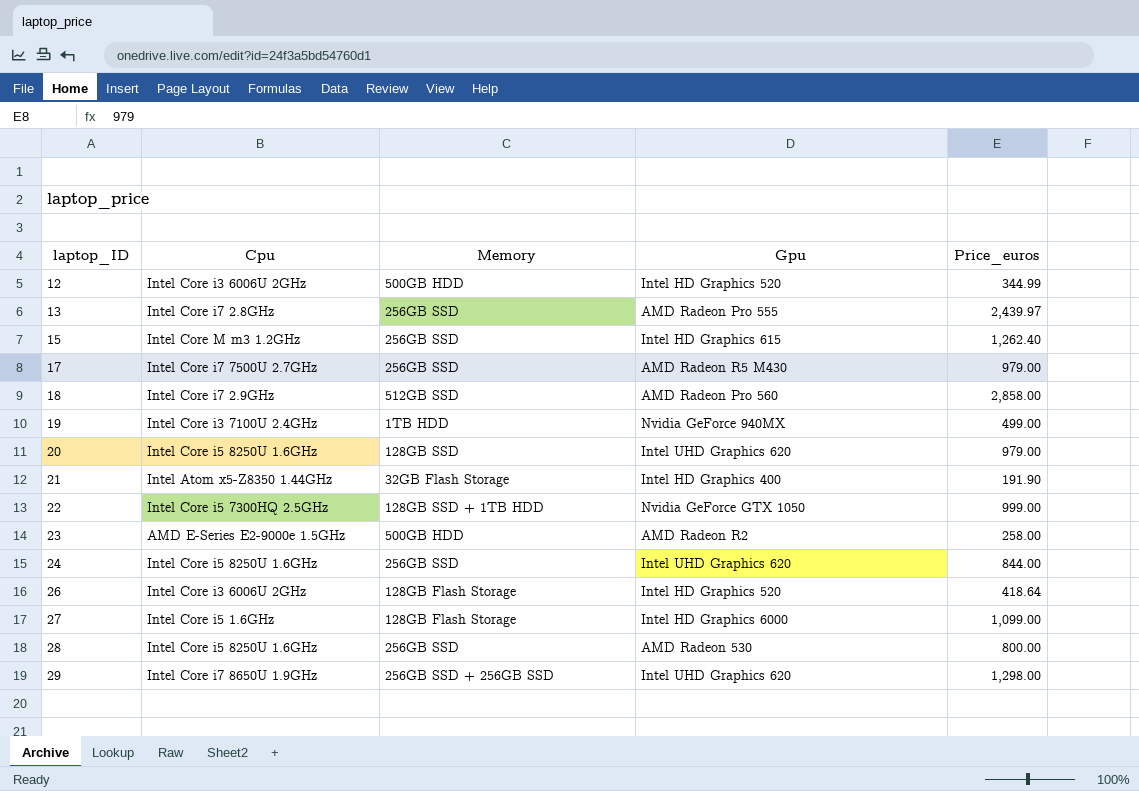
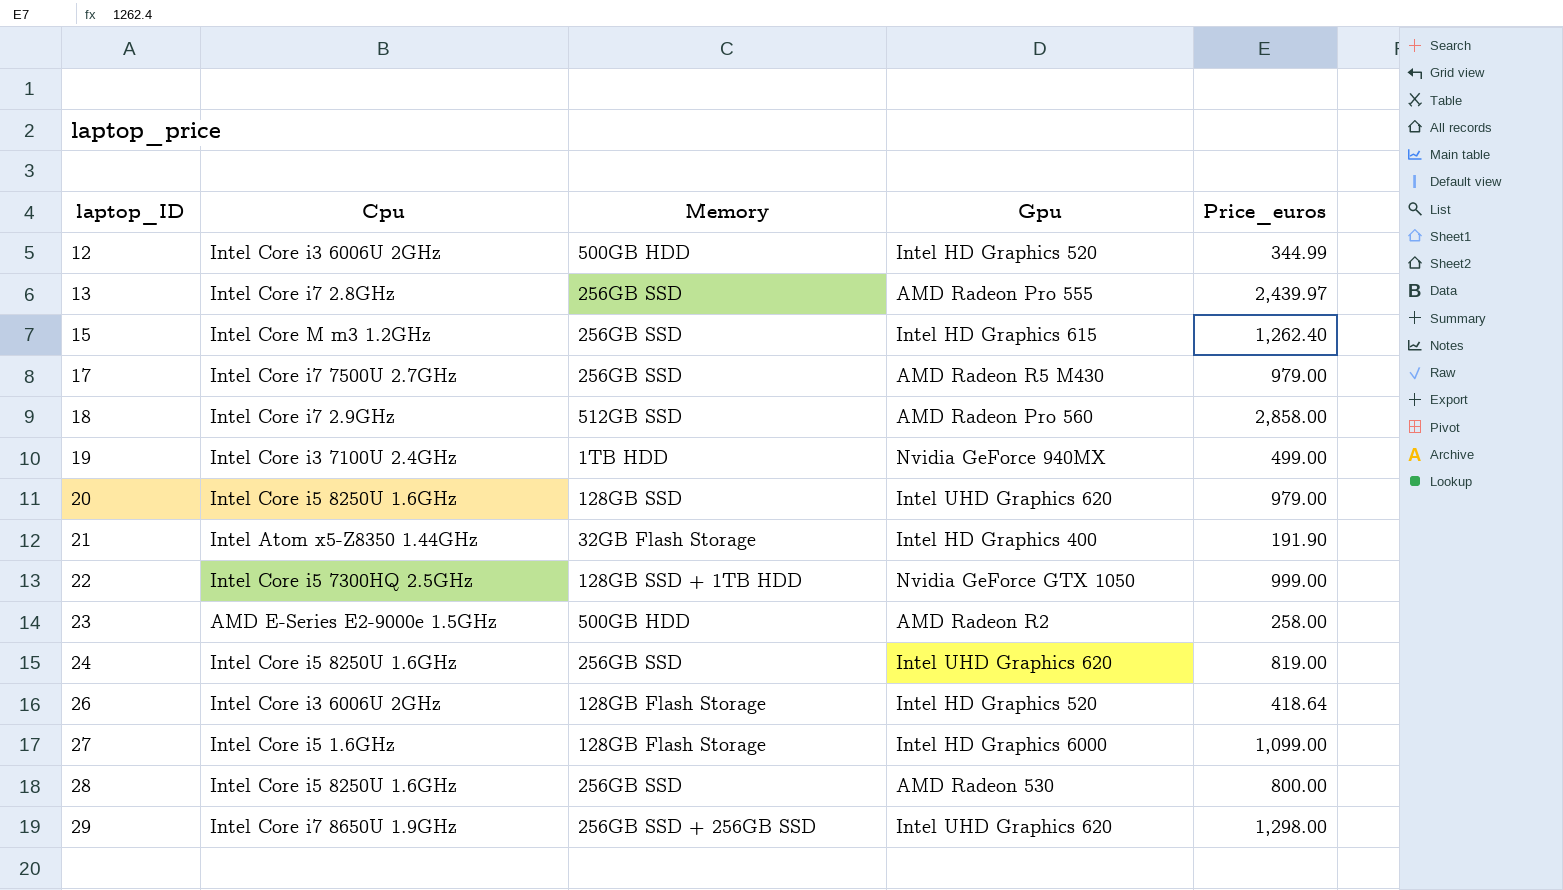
24 | Price_euros: 844.00 -> 819.00

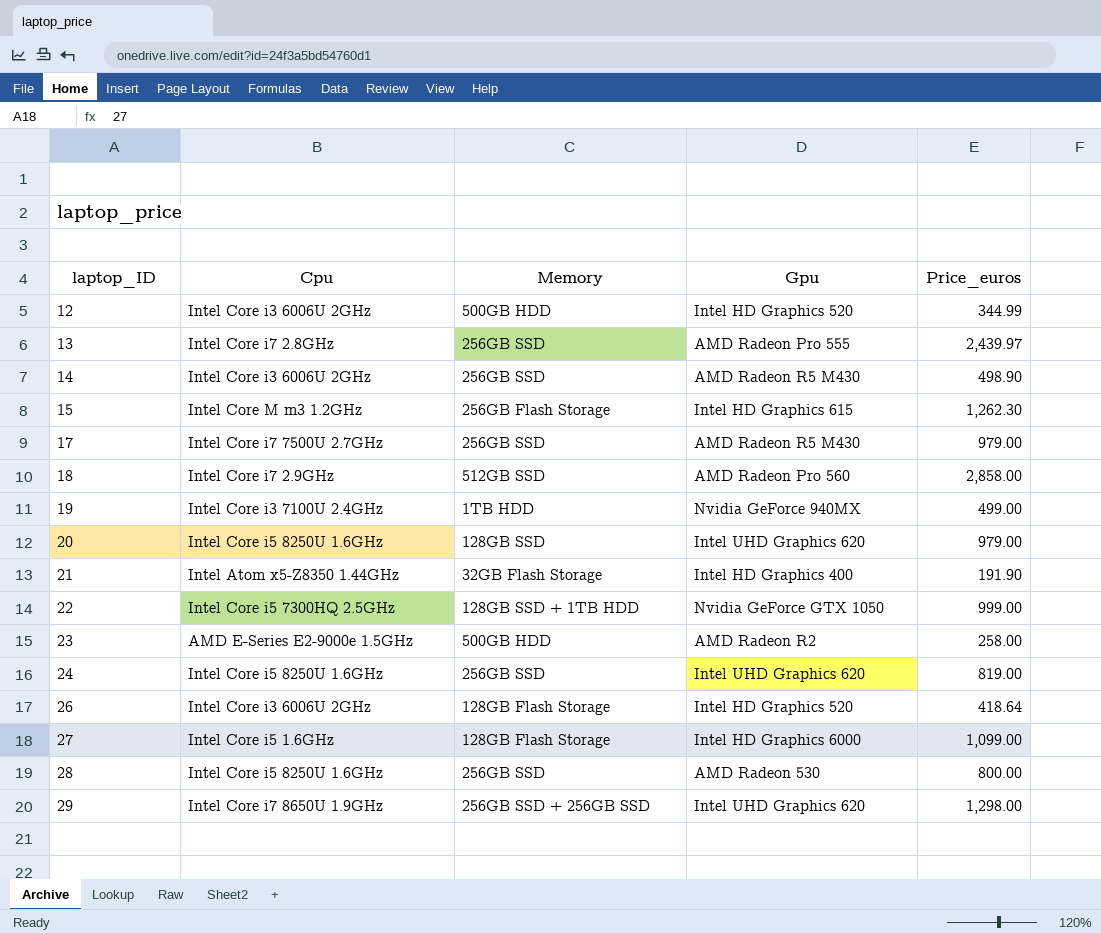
row 14: none -> Intel Core i3 6006U 2GHz | 256GB SSD | AMD Radeon R5 M430 | 498.90
15 | Memory: 256GB SSD -> 256GB Flash Storage
15 | Price_euros: 1,262.40 -> 1,262.30

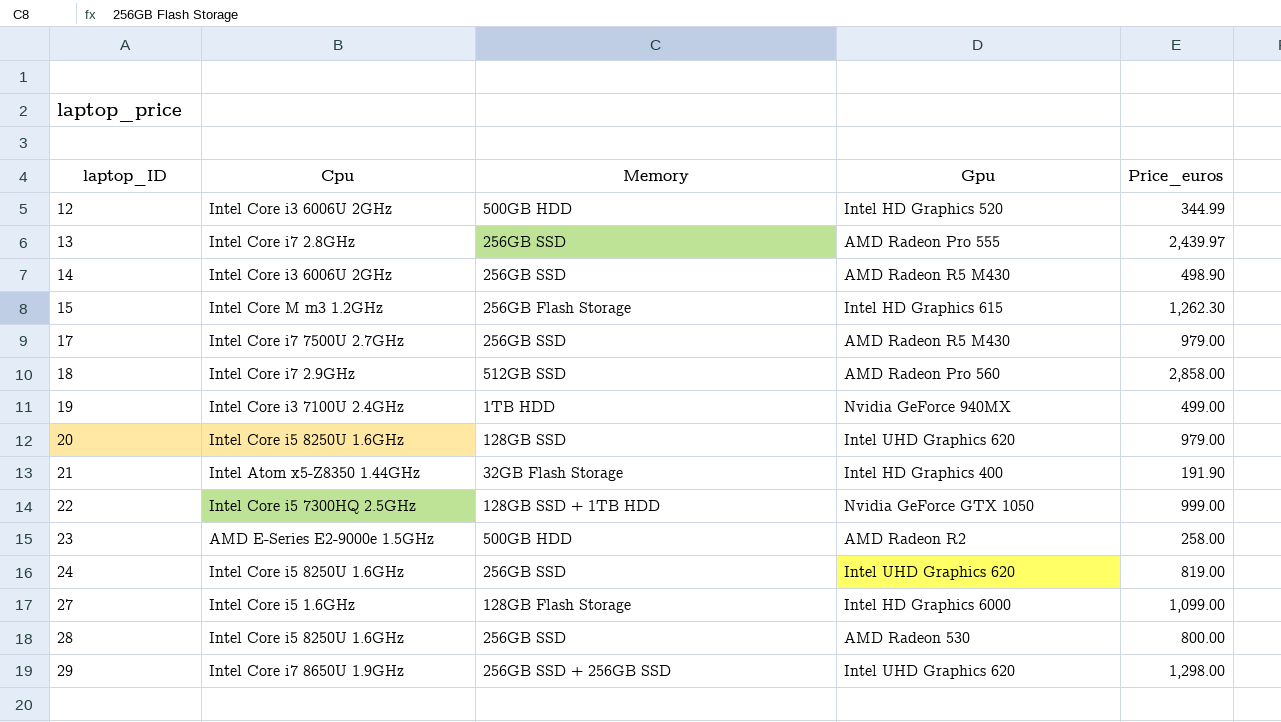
row 26: Intel Core i3 6006U 2GHz | 128GB Flash Storage | Intel HD Graphics 520 | 418.64 -> none

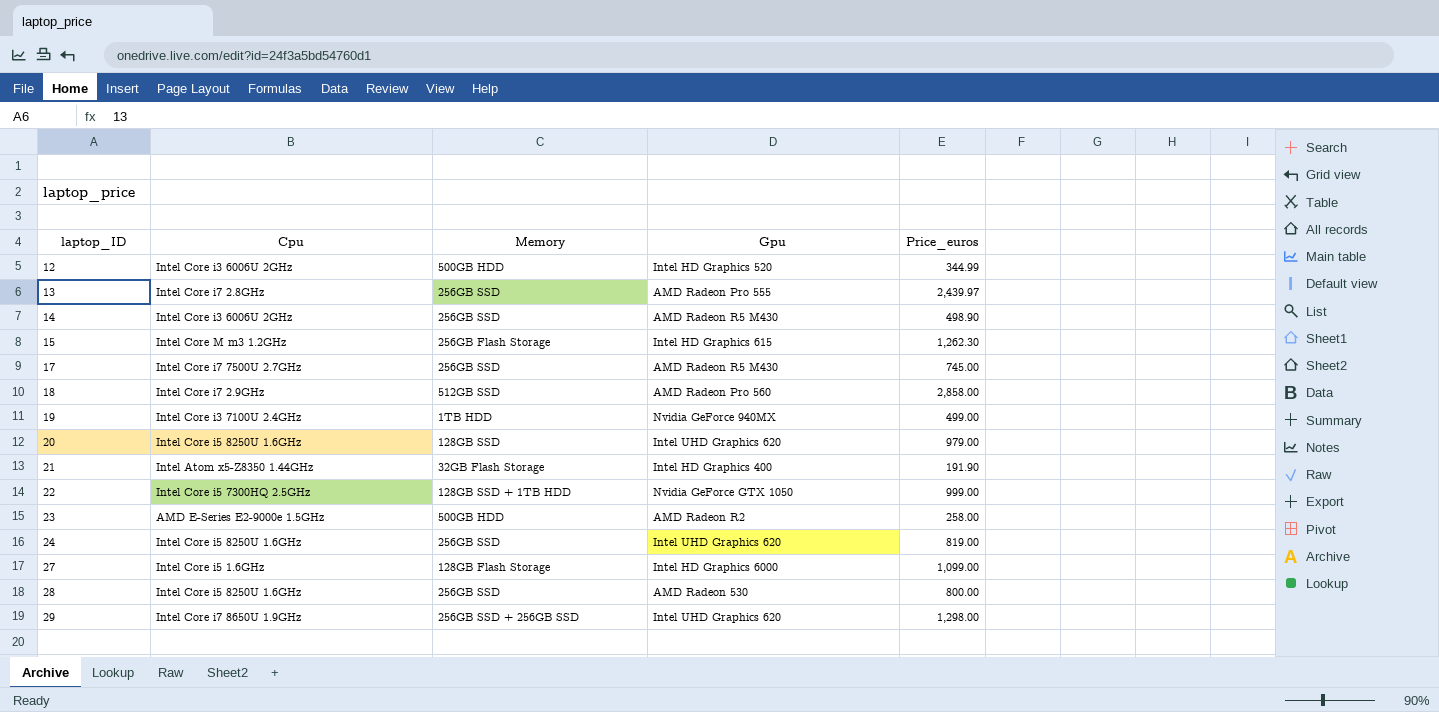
17 | Price_euros: 979.00 -> 745.00

